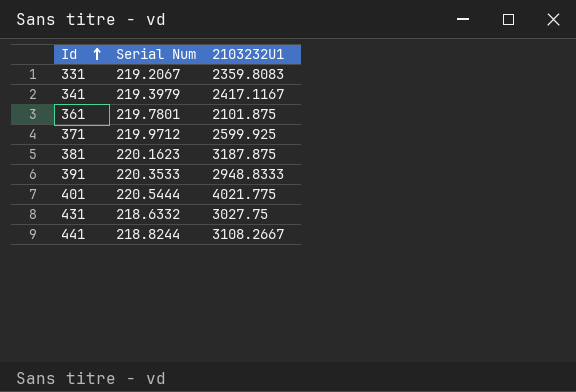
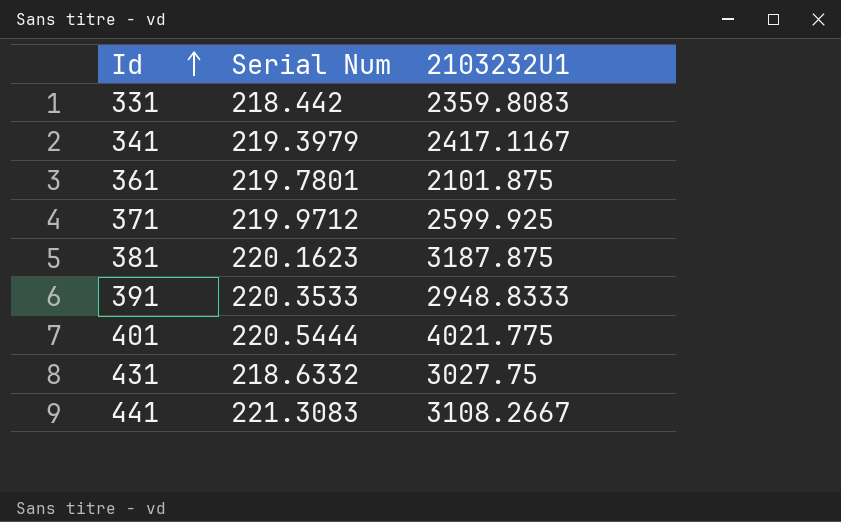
331 | Serial Num: 219.2067 -> 218.442
441 | Serial Num: 218.8244 -> 221.3083

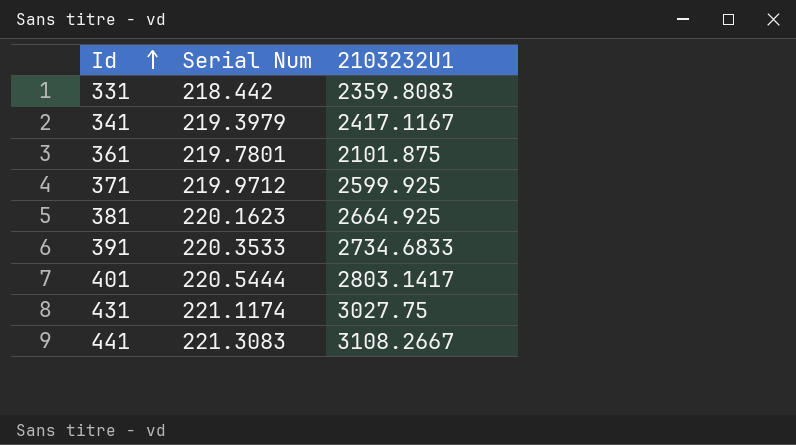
381 | 2103232U1: 3187.875 -> 2664.925
391 | 2103232U1: 2948.8333 -> 2734.6833
401 | 2103232U1: 4021.775 -> 2803.1417
431 | Serial Num: 218.6332 -> 221.1174

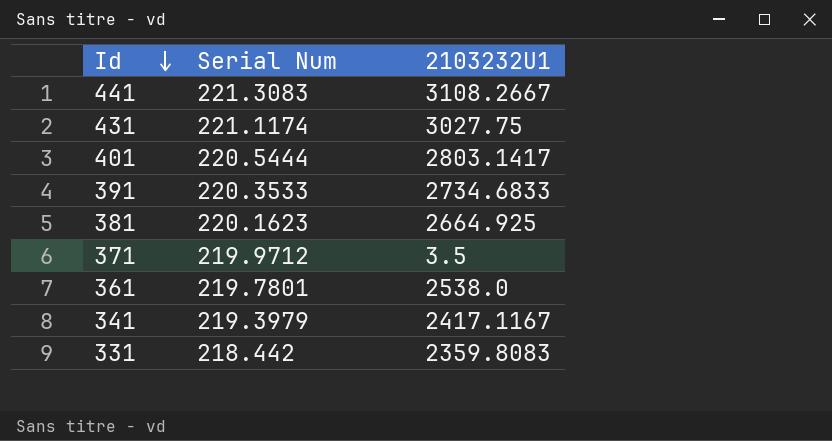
row order: Id ascending -> Id descending
371 | 2103232U1: 2599.925 -> 3.5
361 | 2103232U1: 2101.875 -> 2538.0

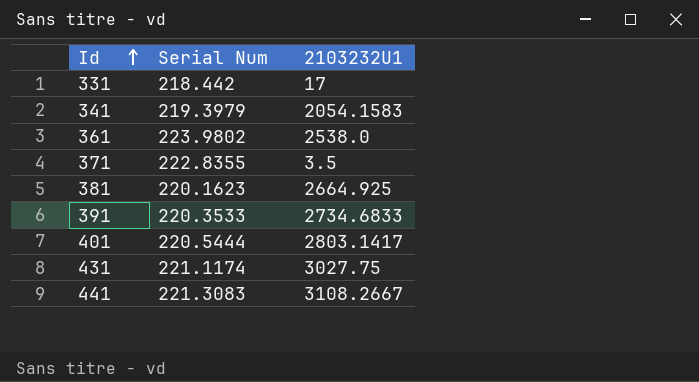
row order: Id descending -> Id ascending
331 | 2103232U1: 2359.8083 -> 17
341 | 2103232U1: 2417.1167 -> 2054.1583
361 | Serial Num: 219.7801 -> 223.9802
371 | Serial Num: 219.9712 -> 222.8355

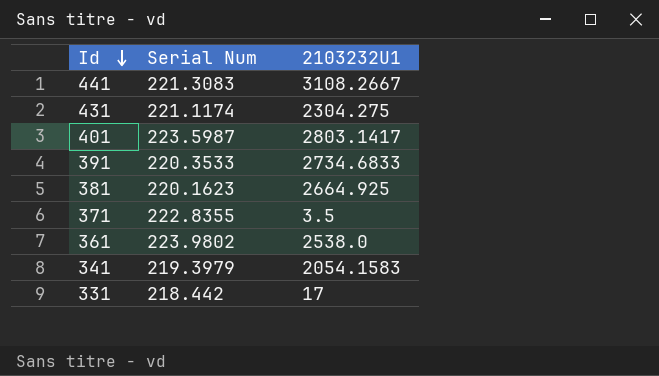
row order: Id ascending -> Id descending
431 | 2103232U1: 3027.75 -> 2304.275
401 | Serial Num: 220.5444 -> 223.5987

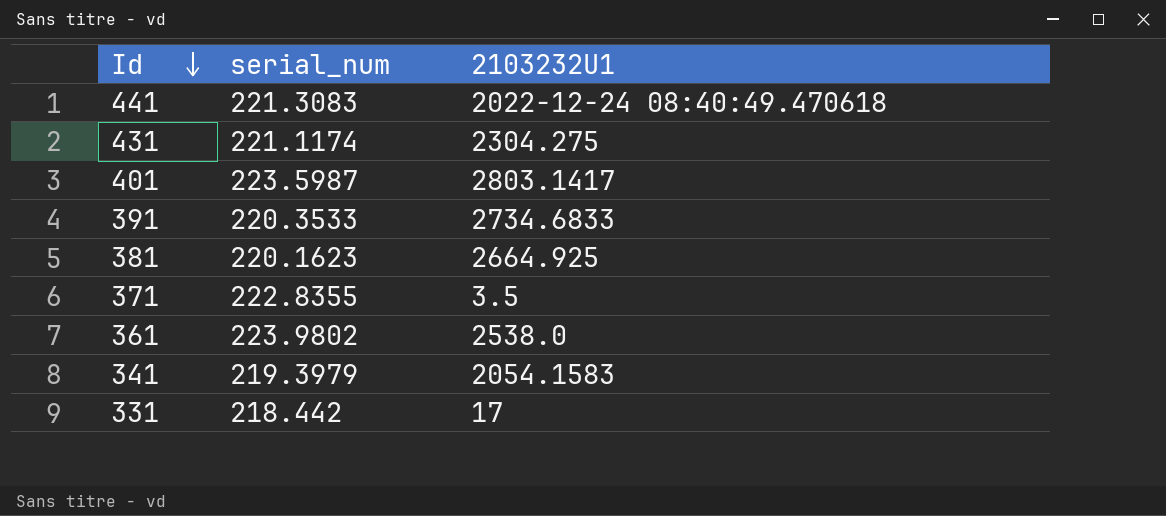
column name: Serial Num -> serial_num
441 | 2103232U1: 3108.2667 -> 2022-12-24 08:40:49.470618

